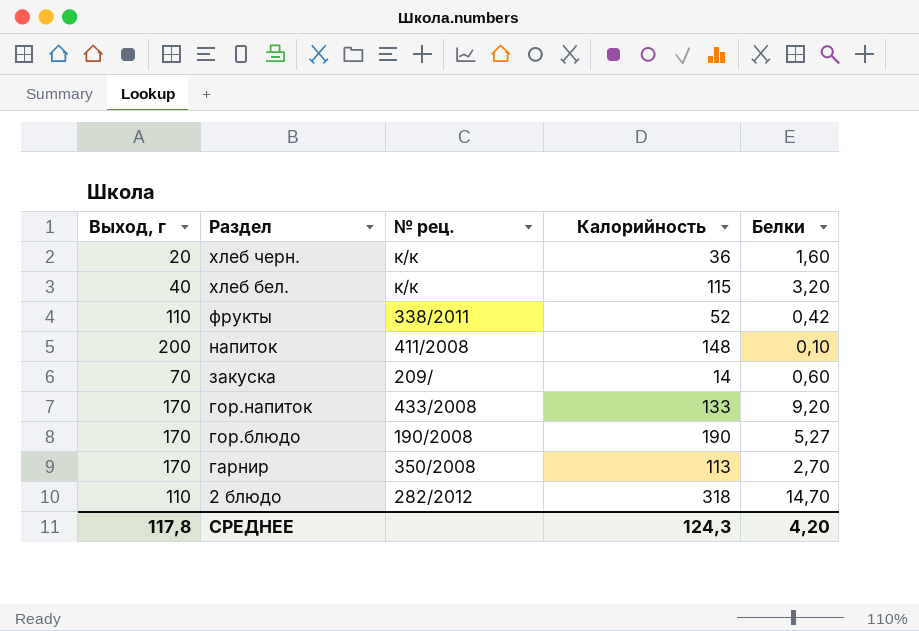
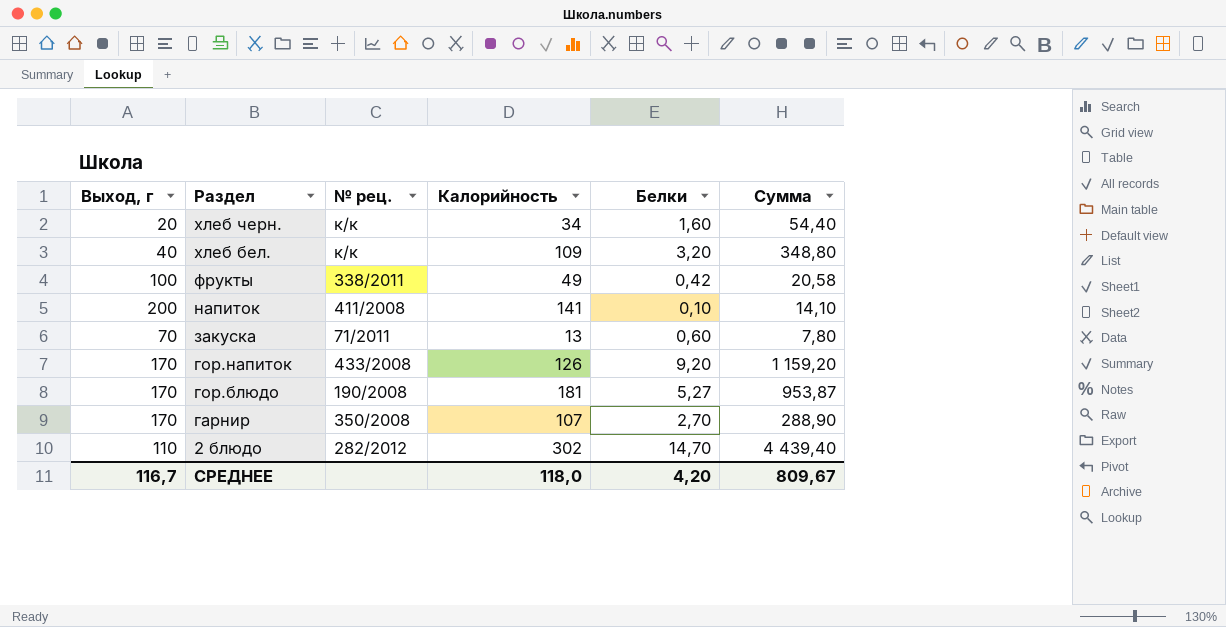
column Сумма | formula: none -> [Калорийность] * [Белки]
хлеб черн. | Калорийность: 36 -> 34
хлеб бел. | Калорийность: 115 -> 109
фрукты | Выход, г: 110 -> 100
фрукты | Калорийность: 52 -> 49
напиток | Калорийность: 148 -> 141
закуска | № рец.: 209/ -> 71/2011
закуска | Калорийность: 14 -> 13
гор.напиток | Калорийность: 133 -> 126
гор.блюдо | Калорийность: 190 -> 181
гарнир | Калорийность: 113 -> 107
2 блюдо | Калорийность: 318 -> 302
СРЕДНЕЕ | Выход, г: 117,8 -> 116,7
СРЕДНЕЕ | Калорийность: 124,3 -> 118,0

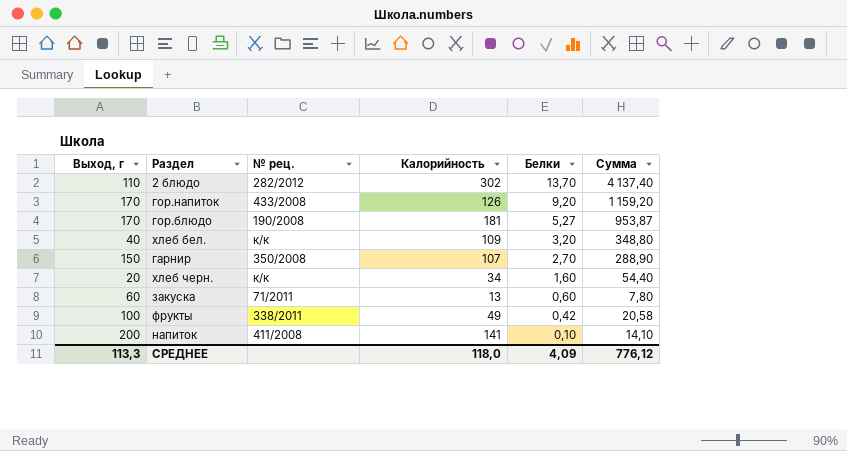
row order: Раздел descending -> Белки descending
2 блюдо | Белки: 14,70 -> 13,70
2 блюдо | Сумма: 4 439,40 -> 4 137,40
гарнир | Выход, г: 170 -> 150
закуска | Выход, г: 70 -> 60
СРЕДНЕЕ | Выход, г: 116,7 -> 113,3
СРЕДНЕЕ | Белки: 4,20 -> 4,09
СРЕДНЕЕ | Сумма: 809,67 -> 776,12

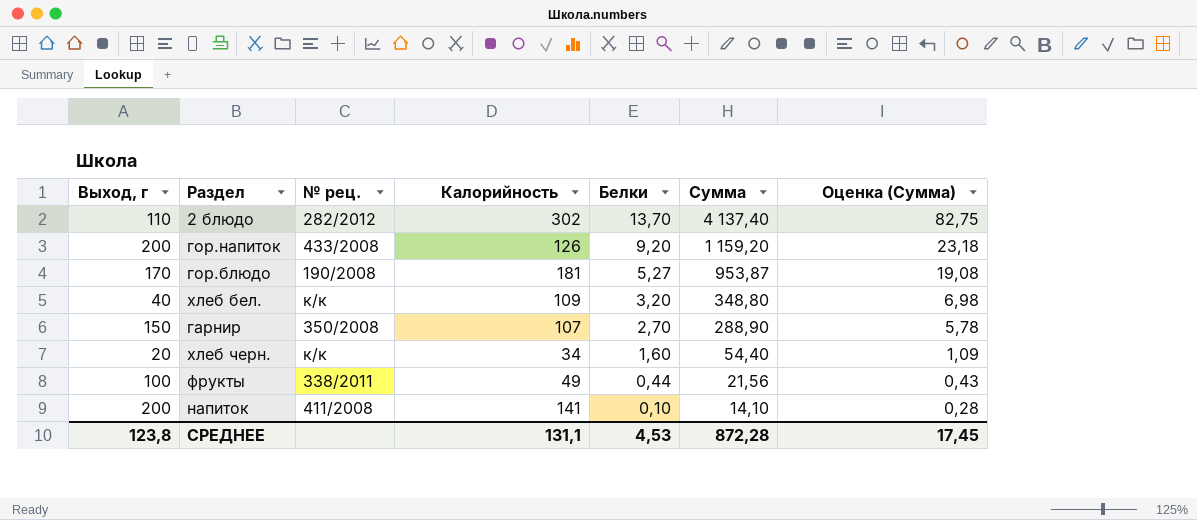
column Оценка (Сумма) | formula: none -> [Сумма] * 0,02
row закуска: 60 | 71/2011 | 13 | 0,60 | 7,80 -> none
гор.напиток | Выход, г: 170 -> 200
фрукты | Белки: 0,42 -> 0,44
фрукты | Сумма: 20,58 -> 21,56
СРЕДНЕЕ | Выход, г: 113,3 -> 123,8
СРЕДНЕЕ | Калорийность: 118,0 -> 131,1
СРЕДНЕЕ | Белки: 4,09 -> 4,53
СРЕДНЕЕ | Сумма: 776,12 -> 872,28

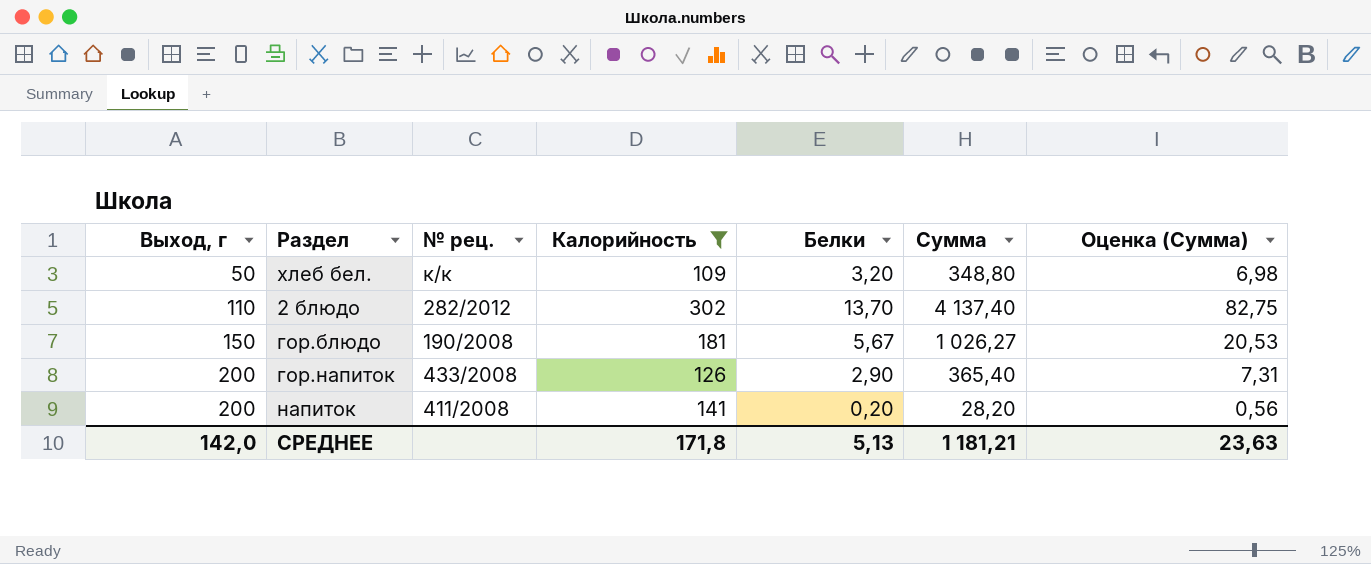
filter: none -> Калорийность >= 109
row order: Белки descending -> Выход, г ascending
хлеб бел. | Выход, г: 40 -> 50
гор.блюдо | Выход, г: 170 -> 150
гор.блюдо | Белки: 5,27 -> 5,67
гор.блюдо | Сумма: 953,87 -> 1 026,27
гор.блюдо | Оценка (Сумма): 19,08 -> 20,53
гор.напиток | Белки: 9,20 -> 2,90
гор.напиток | Сумма: 1 159,20 -> 365,40
гор.напиток | Оценка (Сумма): 23,18 -> 7,31
напиток | Белки: 0,10 -> 0,20
напиток | Сумма: 14,10 -> 28,20
напиток | Оценка (Сумма): 0,28 -> 0,56
СРЕДНЕЕ | Выход, г: 123,8 -> 142,0
СРЕДНЕЕ | Калорийность: 131,1 -> 171,8
СРЕДНЕЕ | Белки: 4,53 -> 5,13
СРЕДНЕЕ | Сумма: 872,28 -> 1 181,21
СРЕДНЕЕ | Оценка (Сумма): 17,45 -> 23,63

